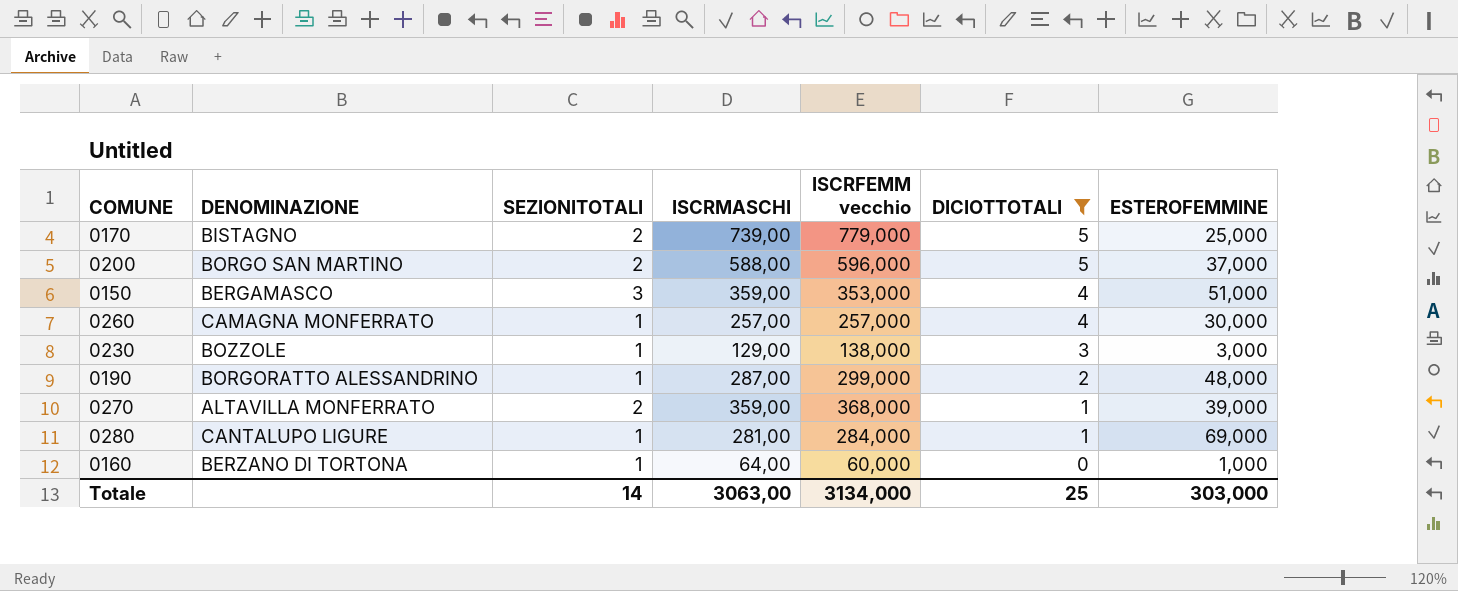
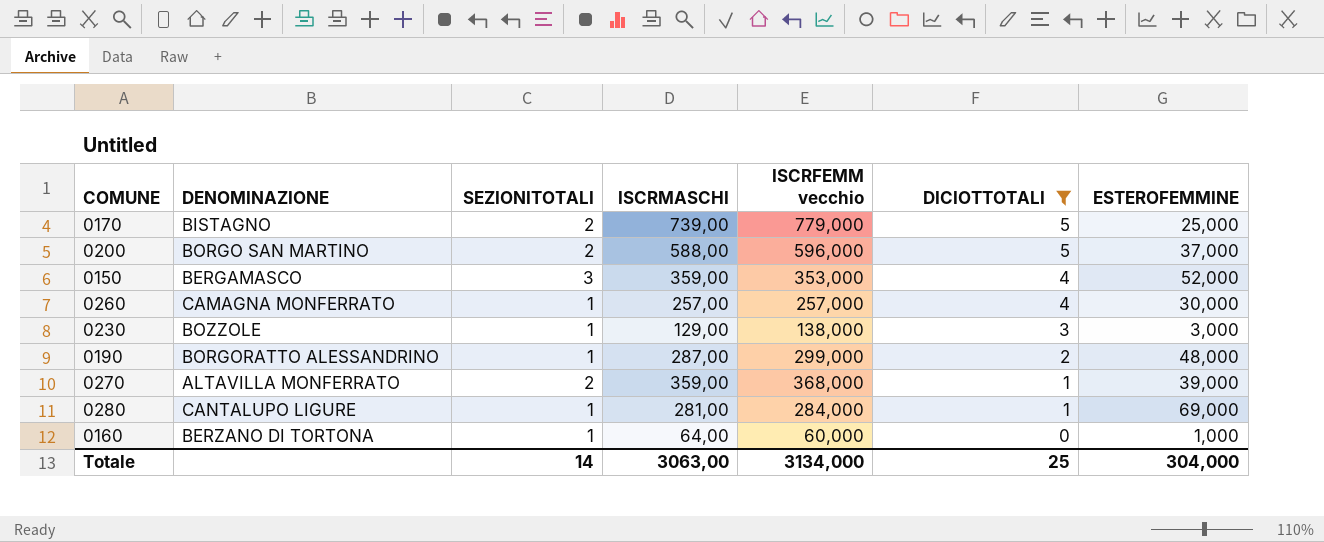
0150 | ESTEROFEMMINE: 51,000 -> 52,000
Totale | ESTEROFEMMINE: 303,000 -> 304,000

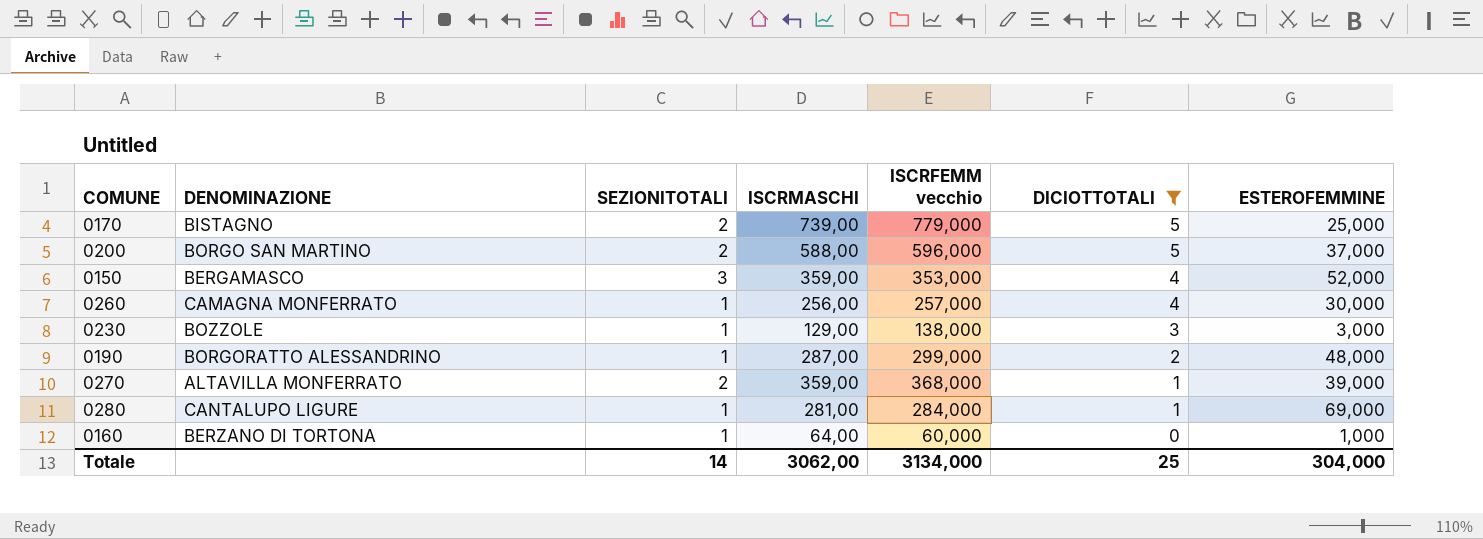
0260 | ISCRMASCHI: 257,00 -> 256,00
Totale | ISCRMASCHI: 3063,00 -> 3062,00

